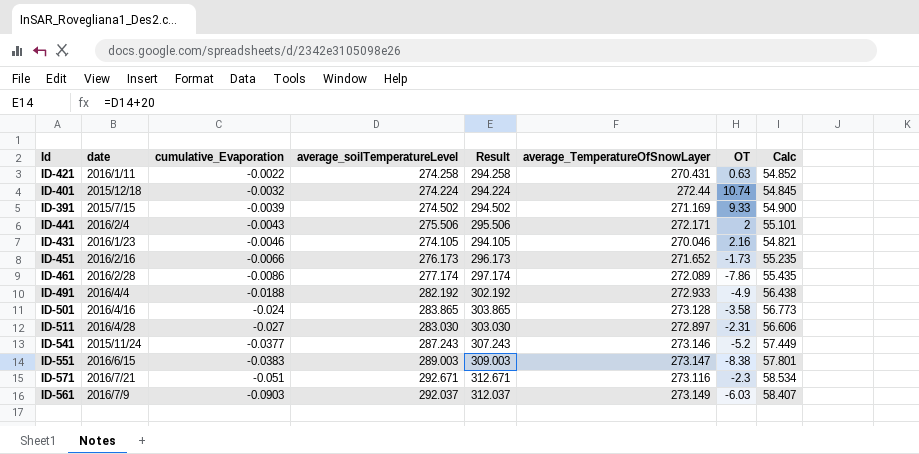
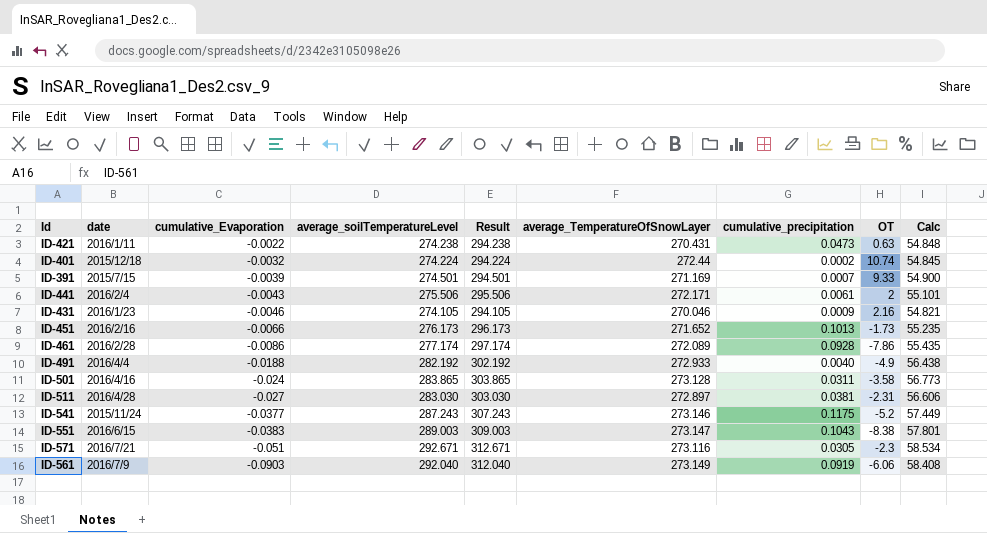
column cumulative_precipitation | position: none -> 7
ID-421 | average_soilTemperatureLevel: 274.258 -> 274.238
ID-421 | Result: 294.258 -> 294.238
ID-421 | Calc: 54.852 -> 54.848
ID-391 | average_soilTemperatureLevel: 274.502 -> 274.501
ID-391 | Result: 294.502 -> 294.501
ID-561 | average_soilTemperatureLevel: 292.037 -> 292.040
ID-561 | Result: 312.037 -> 312.040
ID-561 | OT: -6.03 -> -6.06
ID-561 | Calc: 58.407 -> 58.408

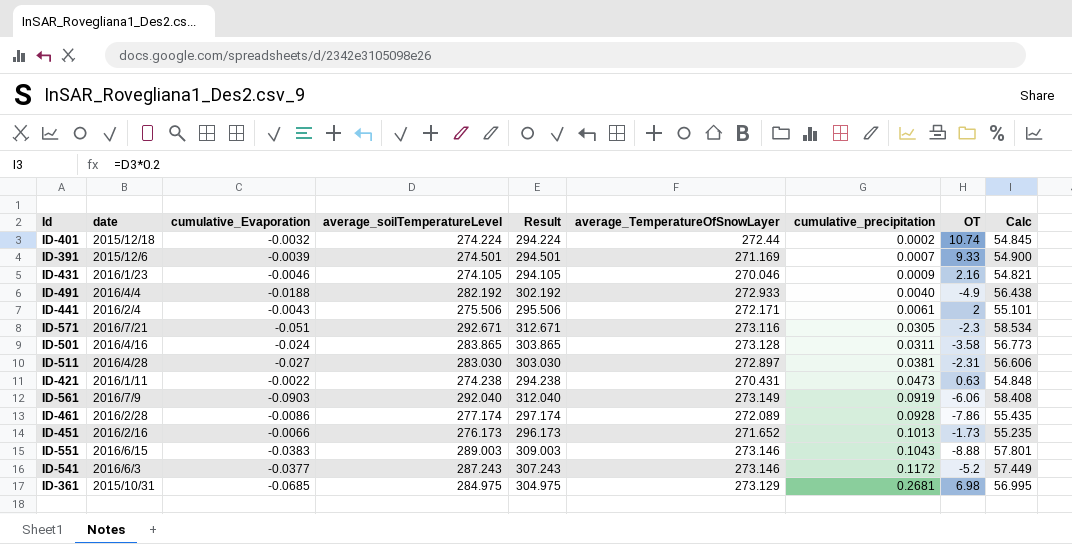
row order: cumulative_Evaporation descending -> cumulative_precipitation ascending
ID-391 | date: 2015/7/15 -> 2015/12/6
ID-551 | average_TemperatureOfSnowLayer: 273.147 -> 273.146
ID-551 | OT: -8.38 -> -8.88
ID-541 | date: 2015/11/24 -> 2016/6/3
ID-541 | cumulative_precipitation: 0.1175 -> 0.1172
row ID-361: none -> 2015/10/31 | -0.0685 | 284.975 | 304.975 | 273.129 | 0.2681 | 6.98 | 56.995

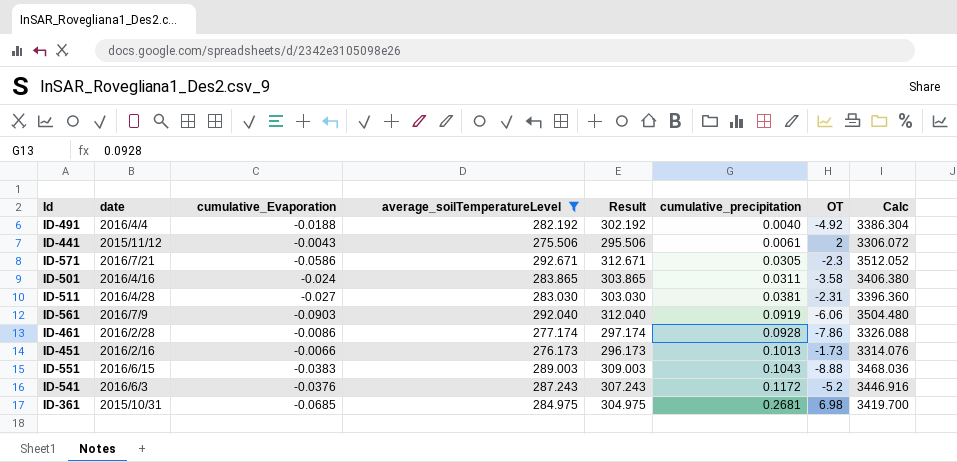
filter: none -> average_soilTemperatureLevel >= 275.506
column average_TemperatureOfSnowLayer | position: 6 -> none
column Calc | formula: [average_soilTemperatureLevel] * 0.2 -> [average_soilTemperatureLevel] * 12
ID-491 | OT: -4.9 -> -4.92
ID-441 | date: 2016/2/4 -> 2015/11/12
ID-571 | cumulative_Evaporation: -0.051 -> -0.0586
ID-541 | cumulative_Evaporation: -0.0377 -> -0.0376

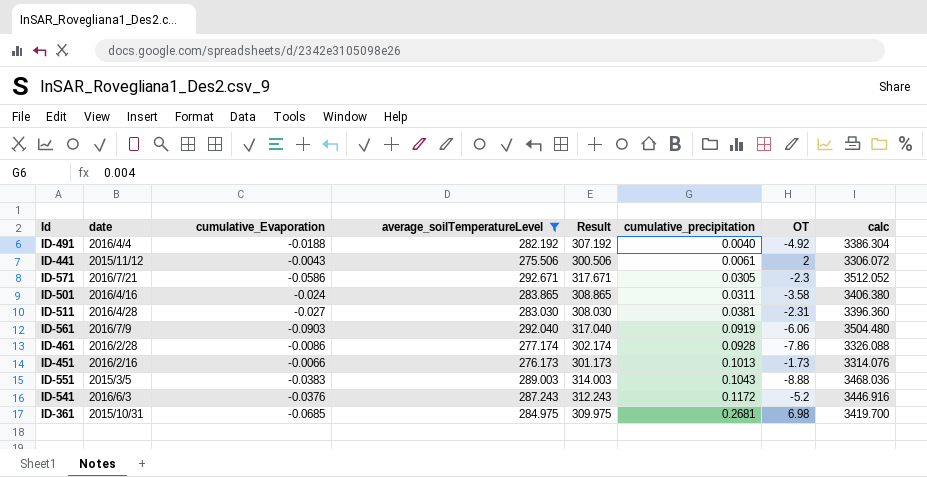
column Result | formula: [average_soilTemperatureLevel] + 20 -> [average_soilTemperatureLevel] + 25
column name: Calc -> calc
ID-551 | date: 2016/6/15 -> 2015/3/5

